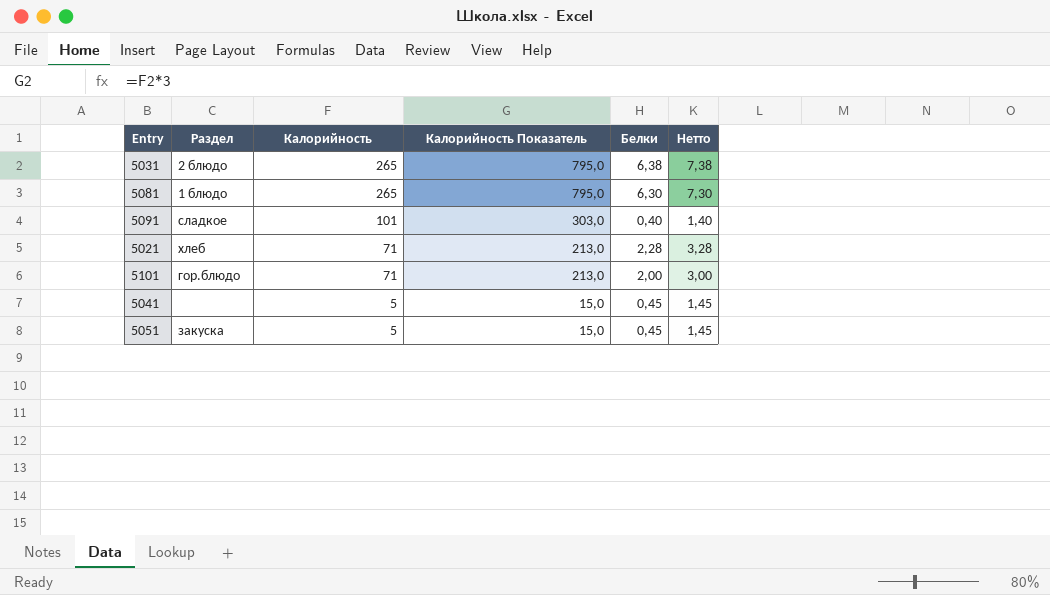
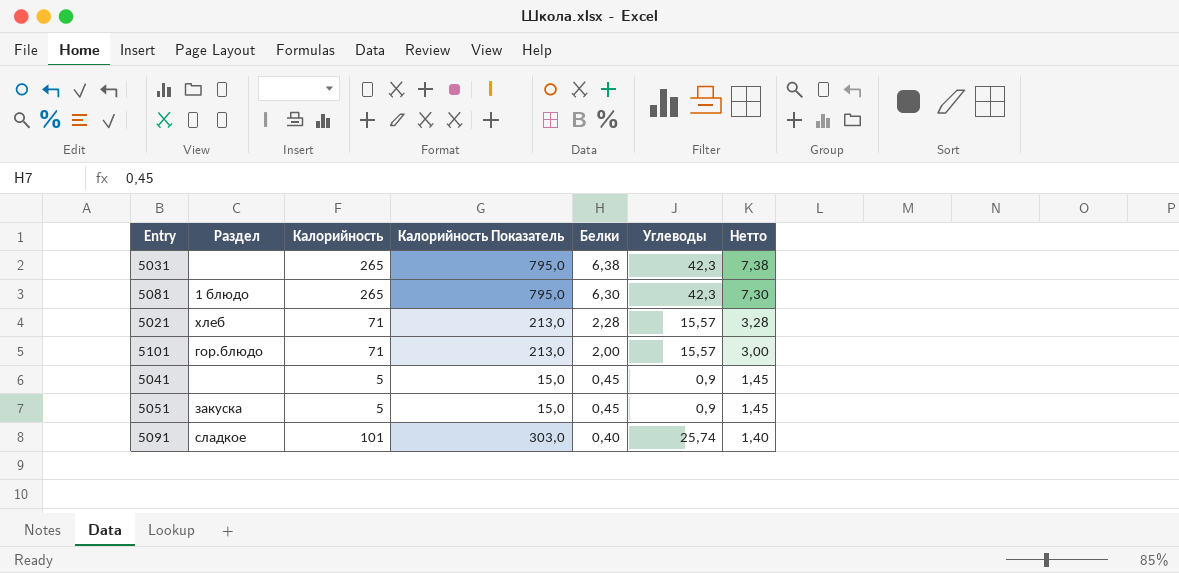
row order: Калорийность descending -> Белки descending
column Углеводы | position: none -> 6
5031 | Раздел: 2 блюдо -> none

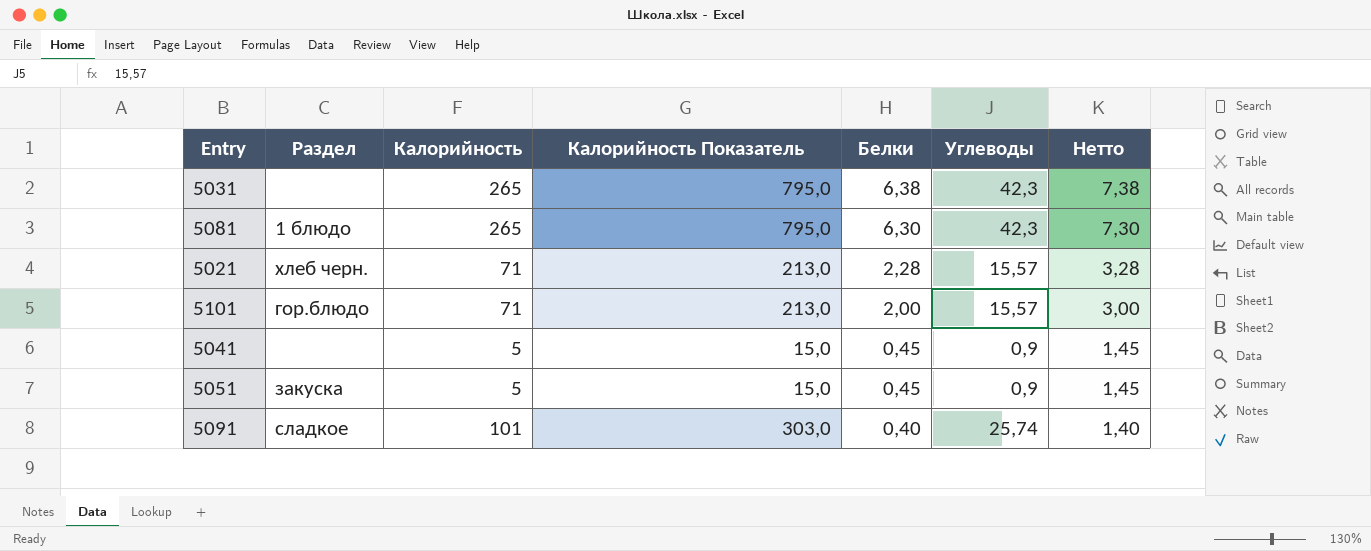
5021 | Раздел: хлеб -> хлеб черн.

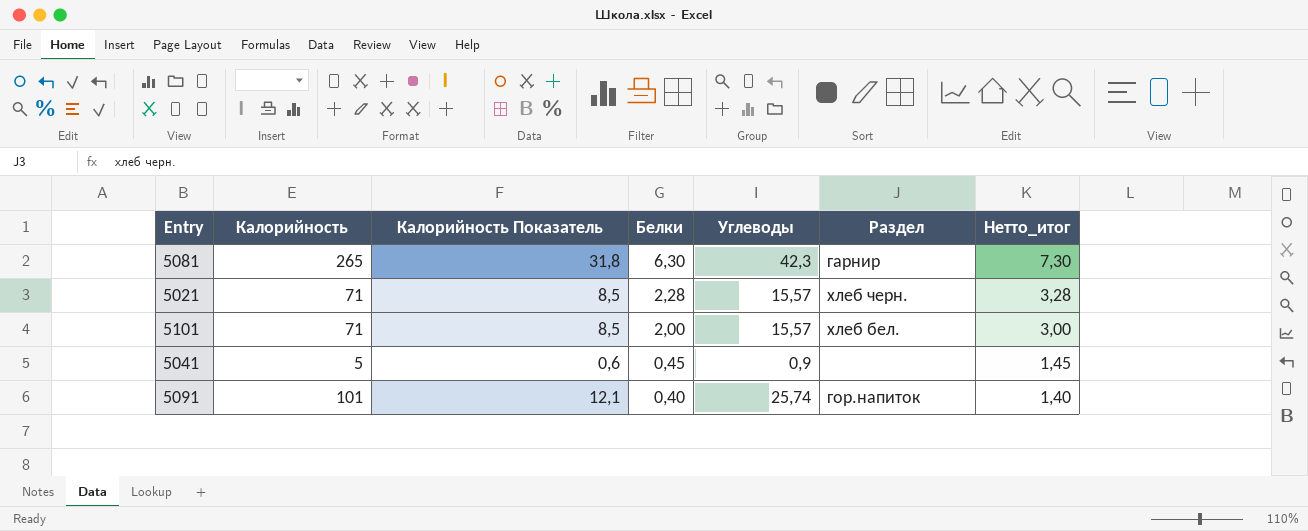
column Калорийность Показатель | formula: [Калорийность] * 3 -> [Калорийность] * 0,12
column Раздел | position: 2 -> 6
column name: Нетто -> Нетто_итог
row 5031: none | 265 | 795,0 | 6,38 | 42,3 | 7,38 -> none
row 5051: закуска | 5 | 15,0 | 0,45 | 0,9 | 1,45 -> none
5081 | Раздел: 1 блюдо -> гарнир
5101 | Раздел: гор.блюдо -> хлеб бел.
5091 | Раздел: сладкое -> гор.напиток

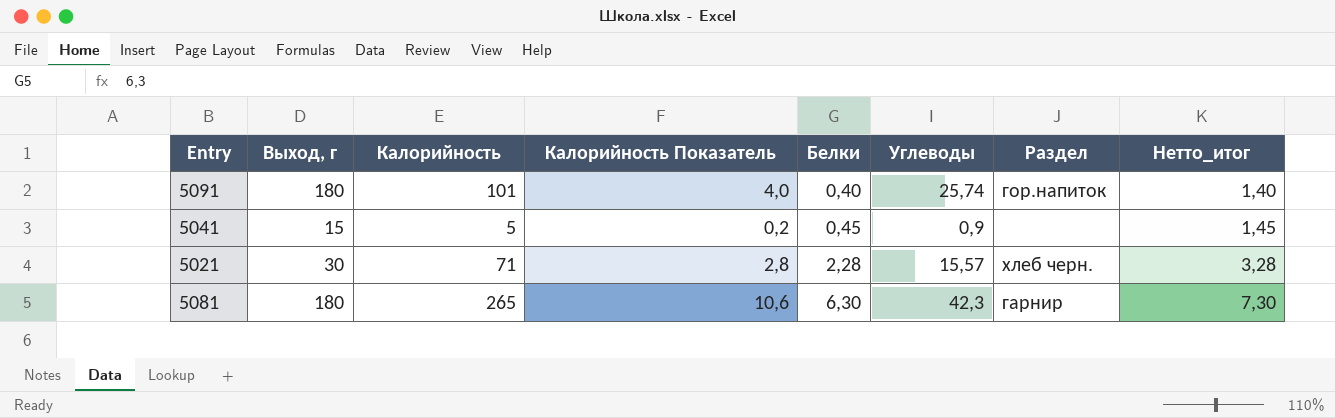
row order: Белки descending -> Белки ascending
column Выход, г | position: none -> 2
column Калорийность Показатель | formula: [Калорийность] * 0,12 -> [Калорийность] * 0,04
row 5101: 71 | 8,5 | 2,00 | 15,57 | хлеб бел. | 3,00 -> none

